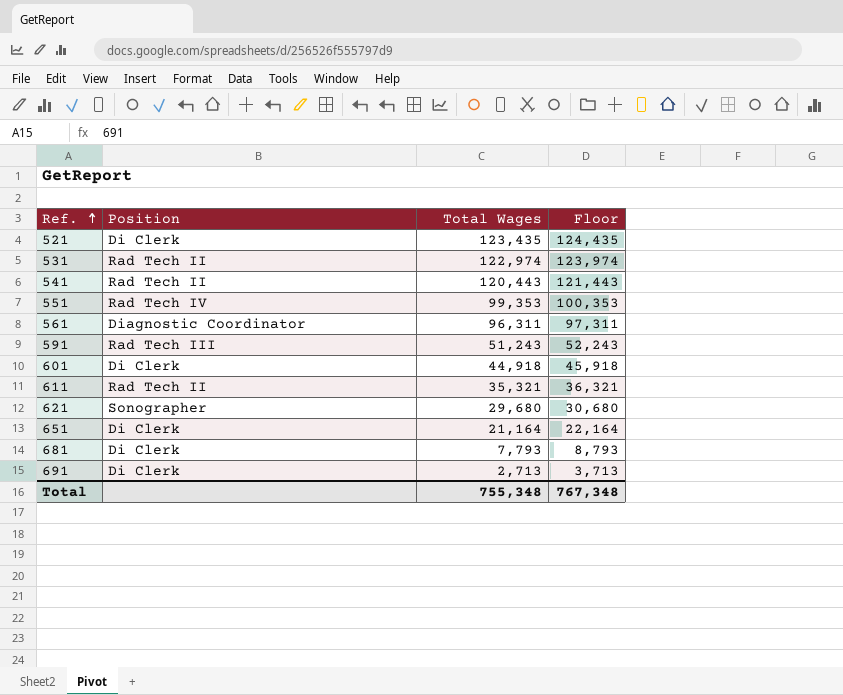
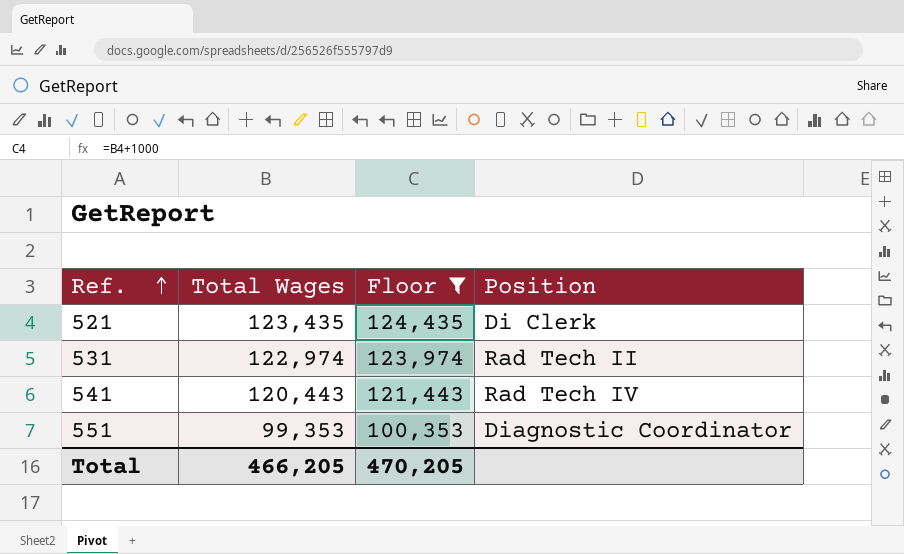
filter: none -> Floor >= 100,353
column Position | position: 2 -> 4
541 | Position: Rad Tech II -> Rad Tech IV
551 | Position: Rad Tech IV -> Diagnostic Coordinator
Total | Total Wages: 755,348 -> 466,205
Total | Floor: 767,348 -> 470,205

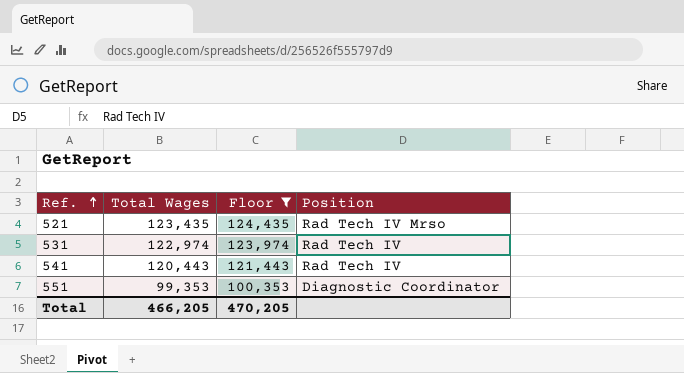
521 | Position: Di Clerk -> Rad Tech IV Mrso
531 | Position: Rad Tech II -> Rad Tech IV

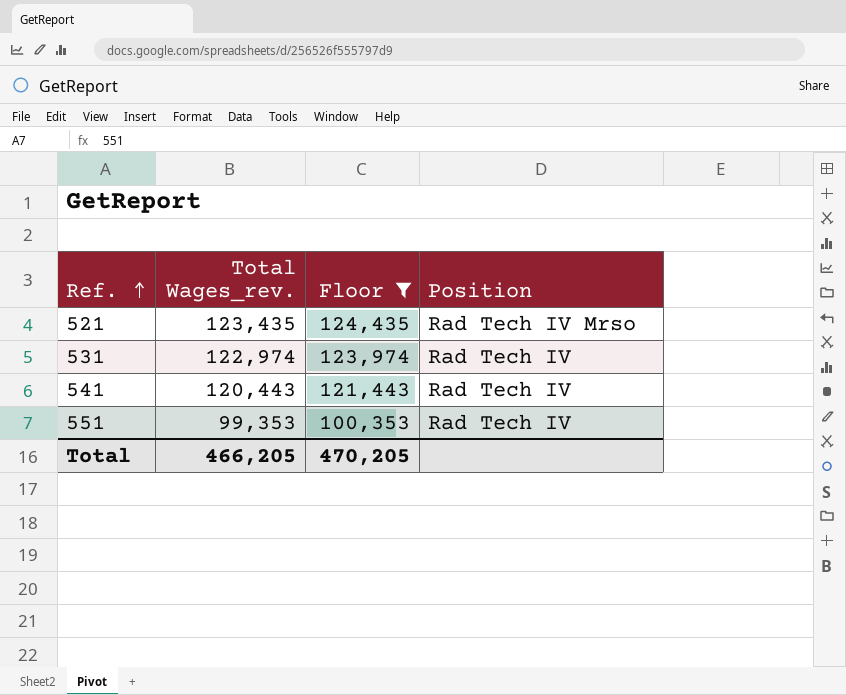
column name: Total Wages -> Total Wages_rev.
551 | Position: Diagnostic Coordinator -> Rad Tech IV

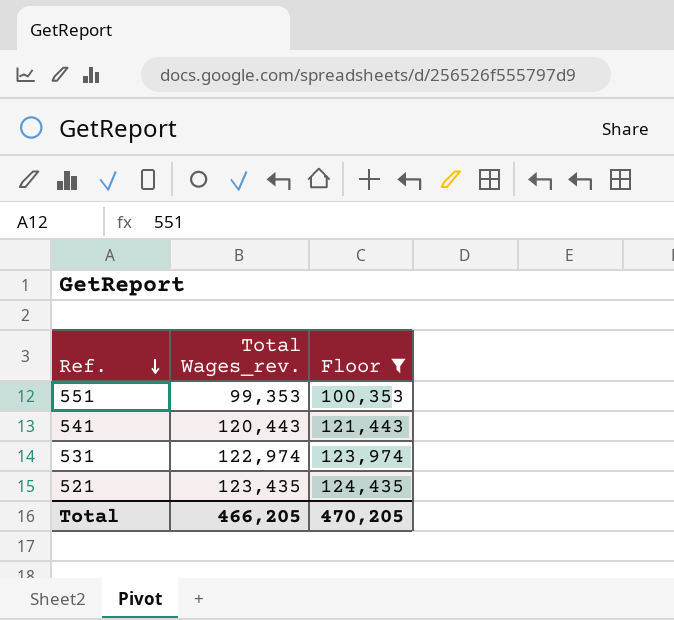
row order: Ref. ascending -> Ref. descending
column Position | position: 4 -> none

